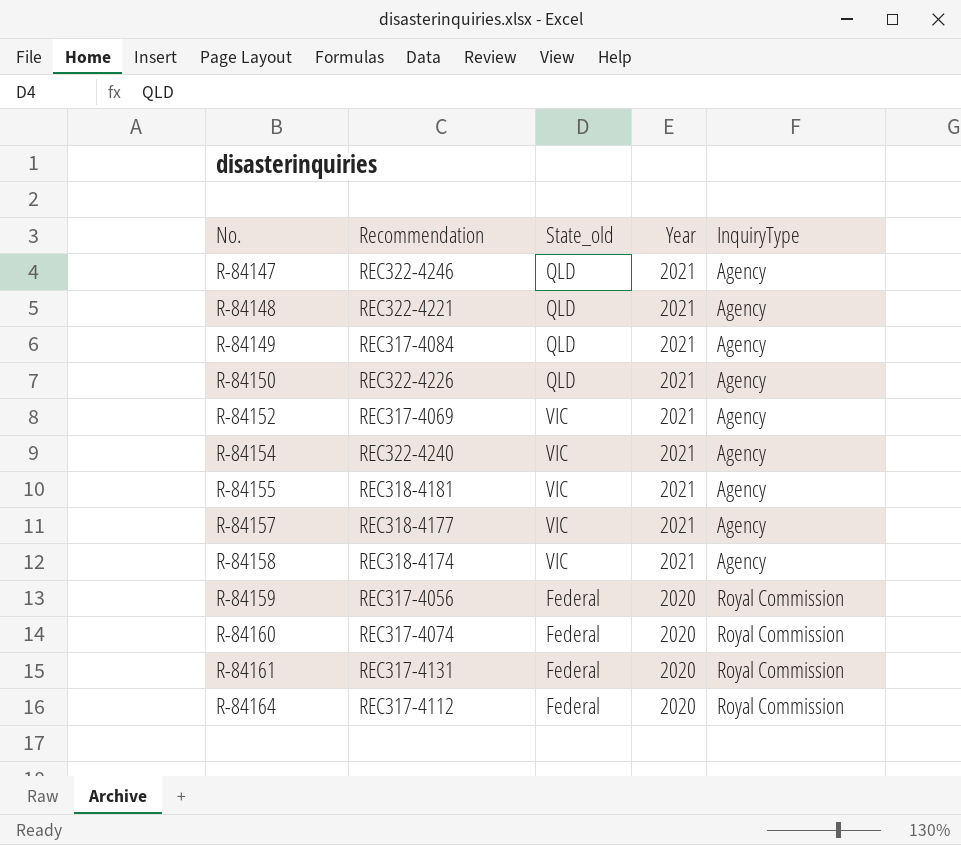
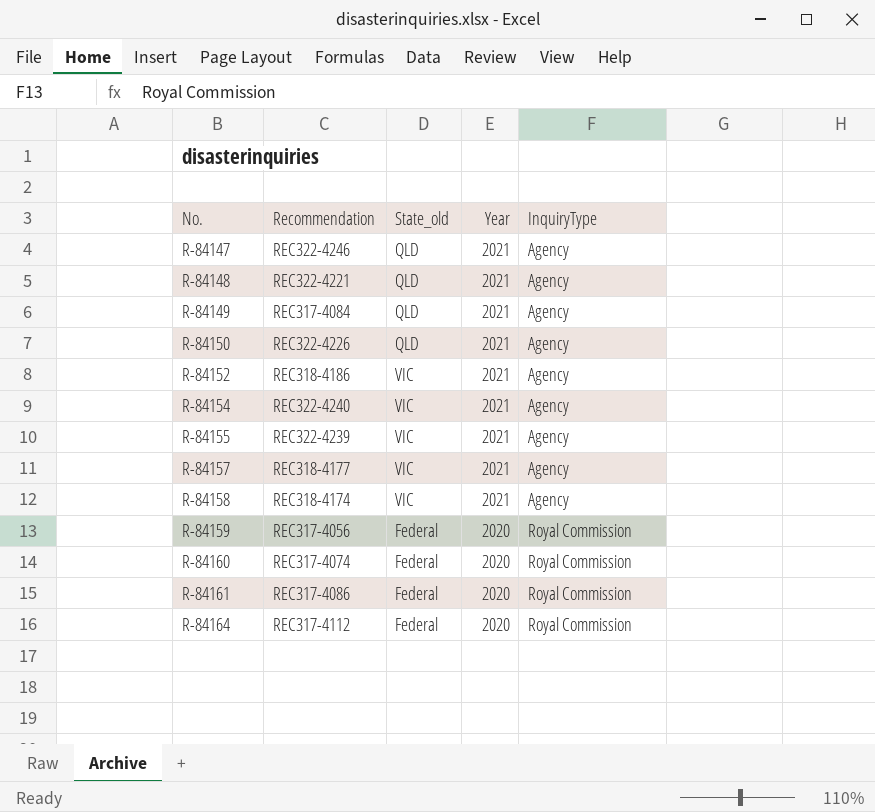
R-84152 | Recommendation: REC317-4069 -> REC318-4186
R-84155 | Recommendation: REC318-4181 -> REC322-4239
R-84161 | Recommendation: REC317-4131 -> REC317-4086

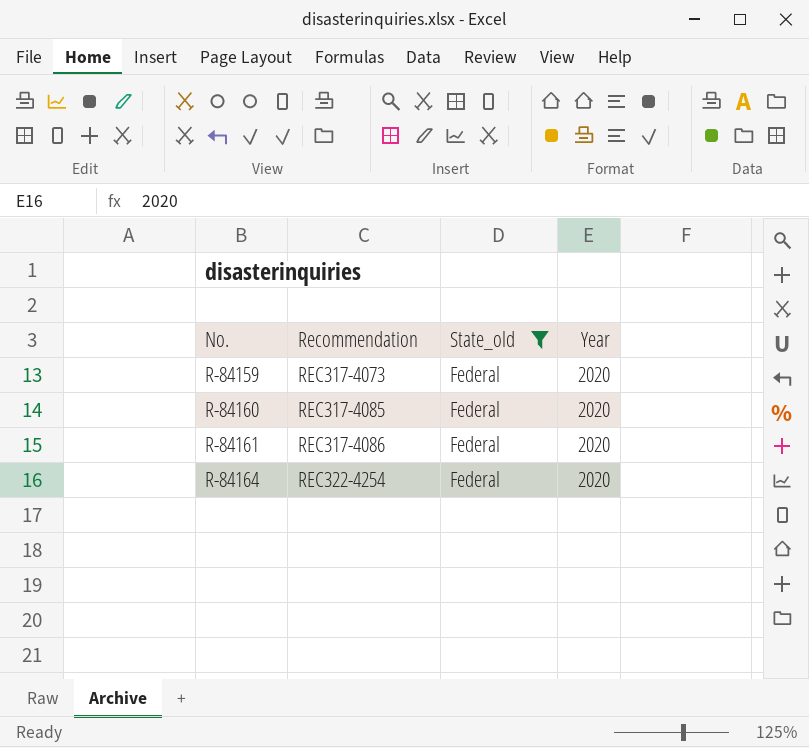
filter: none -> State_old = Federal
column InquiryType | position: 5 -> none
R-84159 | Recommendation: REC317-4056 -> REC317-4073
R-84160 | Recommendation: REC317-4074 -> REC317-4085
R-84164 | Recommendation: REC317-4112 -> REC322-4254

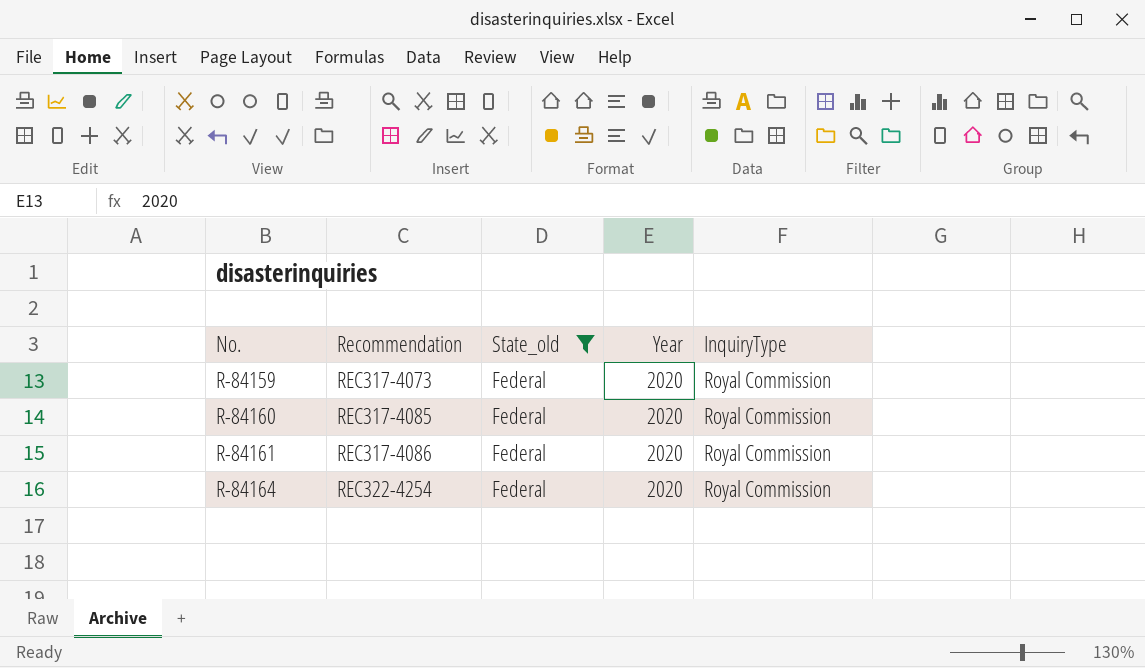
column InquiryType | position: none -> 5

